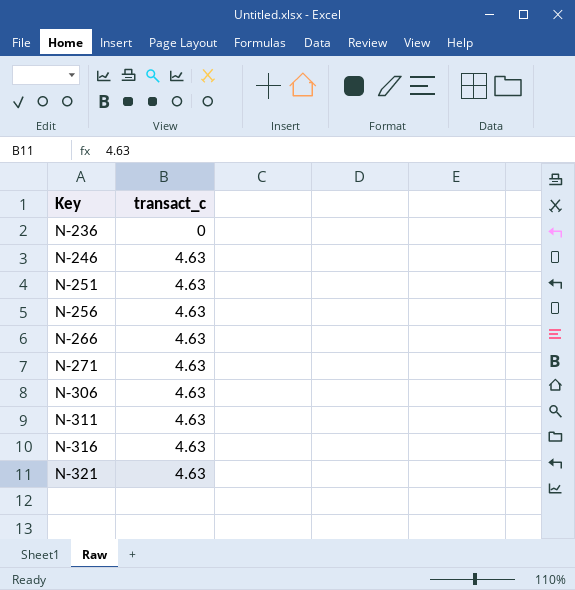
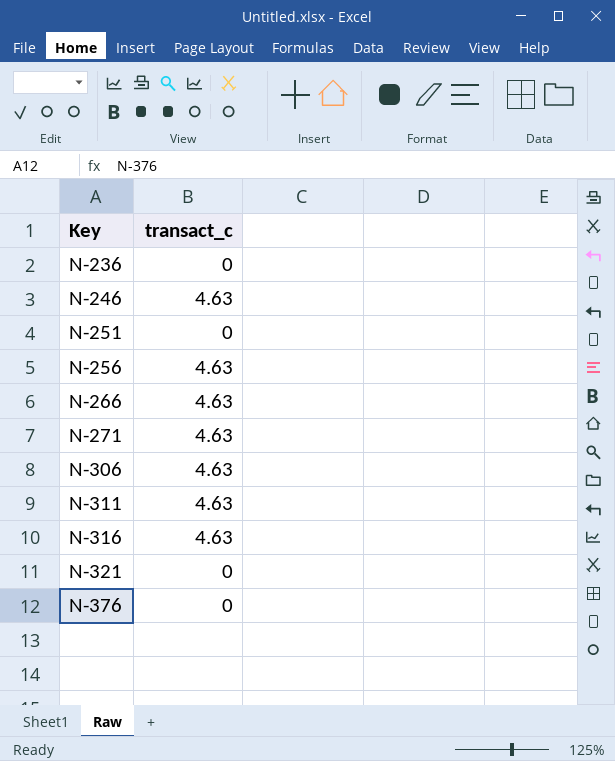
N-251 | transact_c: 4.63 -> 0
N-321 | transact_c: 4.63 -> 0
row N-376: none -> 0

